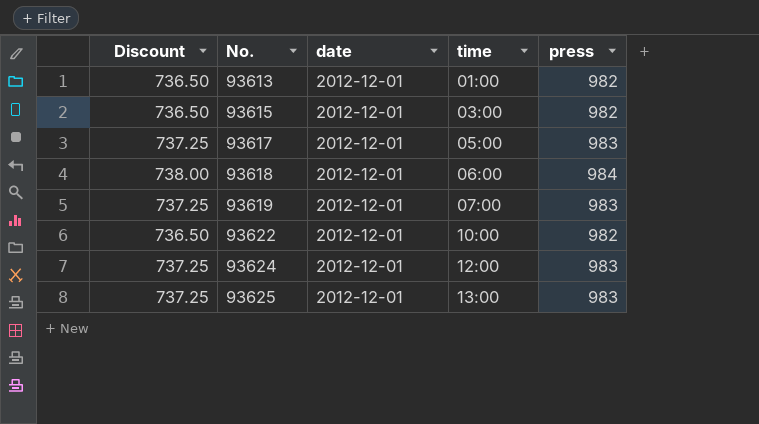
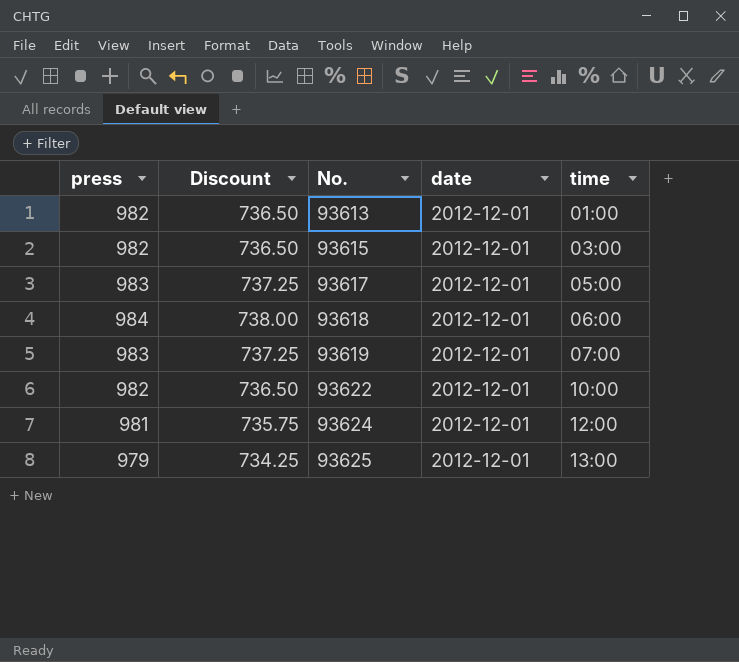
column press | position: 5 -> 1
93624 | press: 983 -> 981
93624 | Discount: 737.25 -> 735.75
93625 | press: 983 -> 979
93625 | Discount: 737.25 -> 734.25

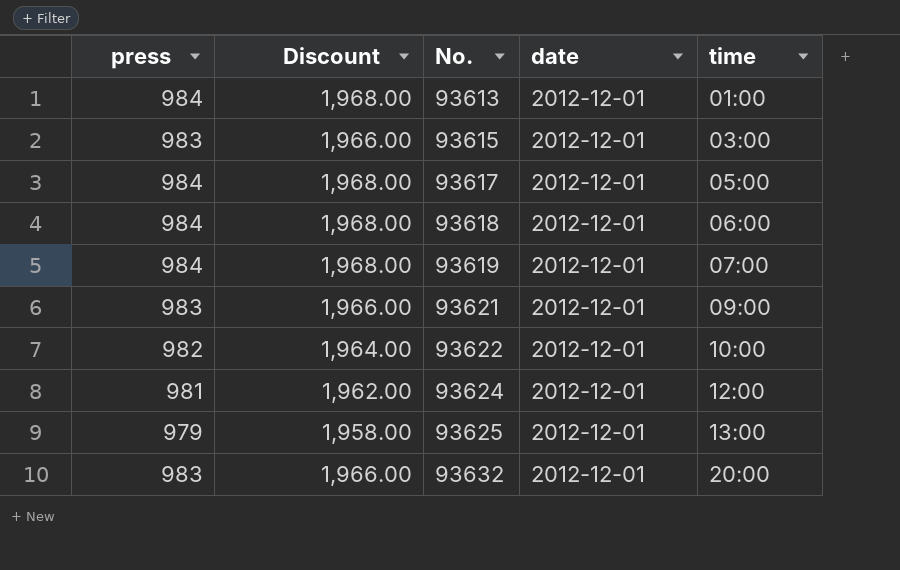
column Discount | formula: [press] * 0.75 -> [press] * 2
93613 | press: 982 -> 984
93615 | press: 982 -> 983
93617 | press: 983 -> 984
93619 | press: 983 -> 984
row 93621: none -> 983 | 1,966.00 | 2012-12-01 | 09:00
row 93632: none -> 983 | 1,966.00 | 2012-12-01 | 20:00

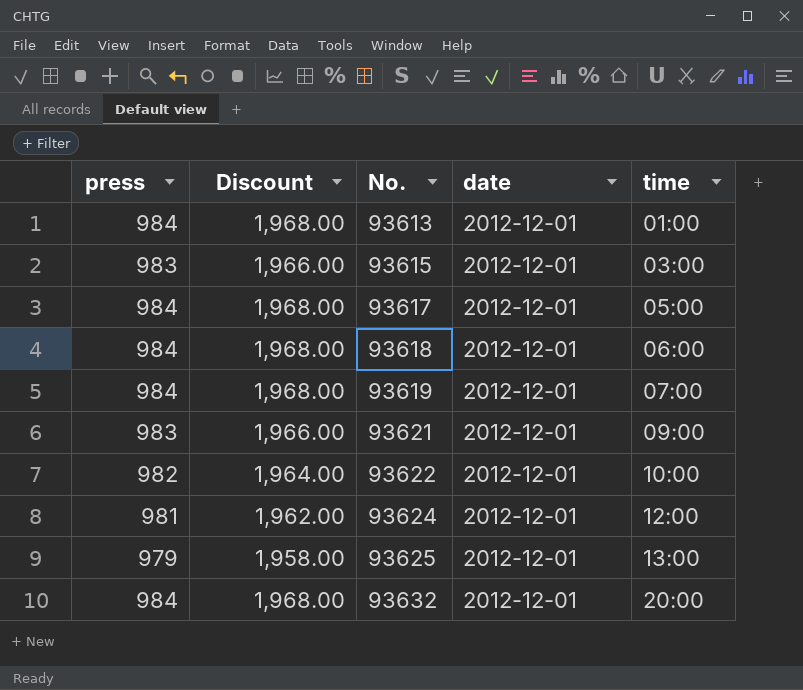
93632 | press: 983 -> 984
93632 | Discount: 1,966.00 -> 1,968.00

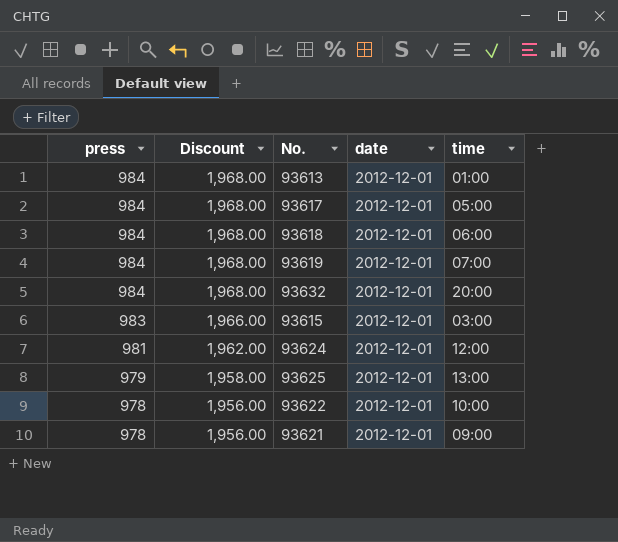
row order: No. ascending -> press descending
93622 | press: 982 -> 978
93622 | Discount: 1,964.00 -> 1,956.00
93621 | press: 983 -> 978
93621 | Discount: 1,966.00 -> 1,956.00

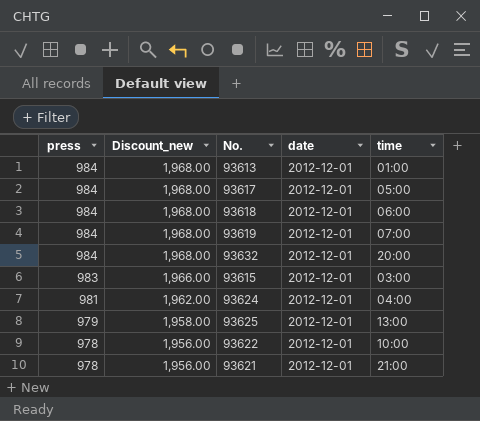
column name: Discount -> Discount_new
93624 | time: 12:00 -> 04:00
93621 | time: 09:00 -> 21:00

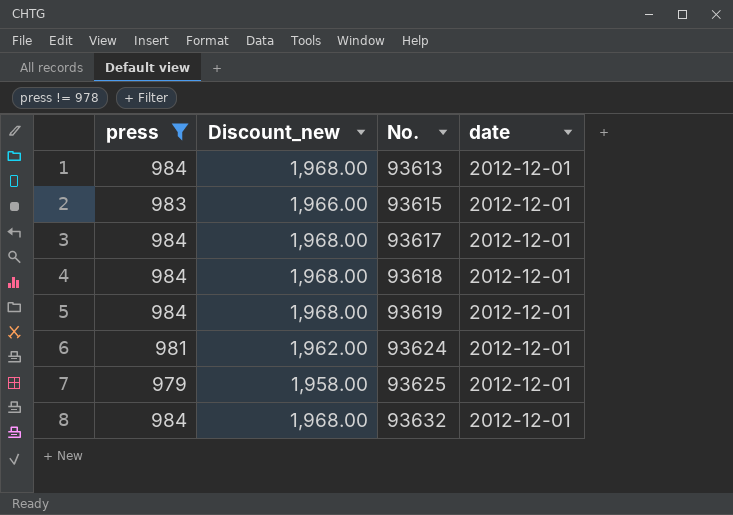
filter: none -> press != 978
row order: press descending -> No. ascending
column time | position: 5 -> none

